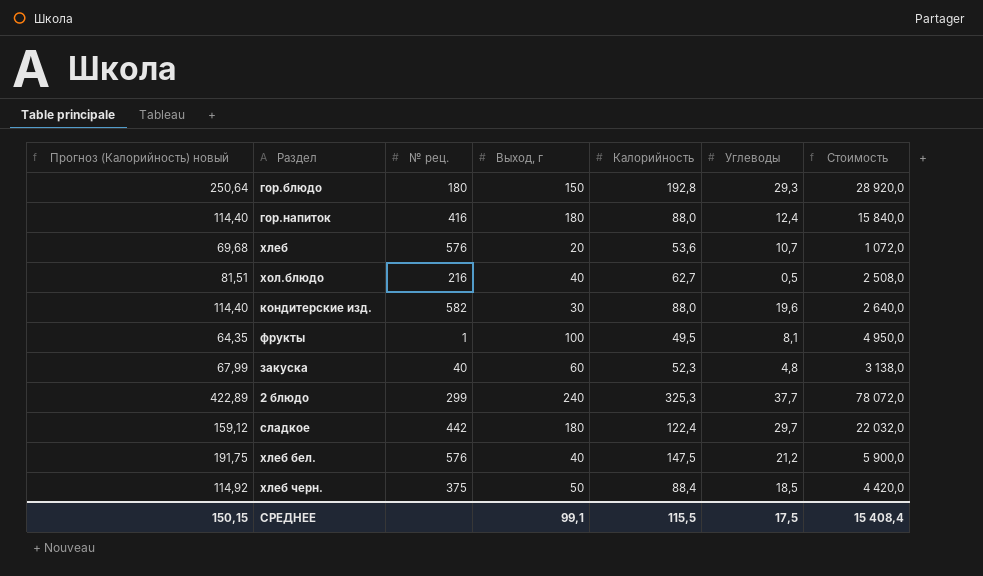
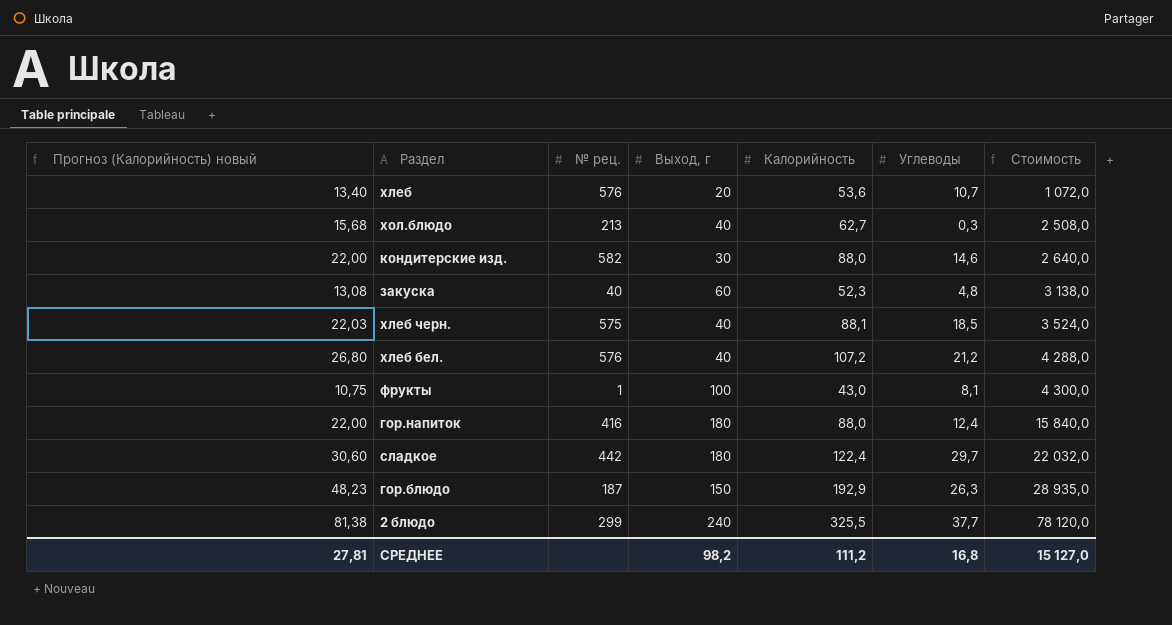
row order: none -> Стоимость ascending
column Прогноз (Калорийность) новый | formula: [Калорийность] * 1,3 -> [Калорийность] * 0,25
хол.блюдо | № рец.: 216 -> 213
хол.блюдо | Углеводы: 0,5 -> 0,3
кондитерские изд. | Углеводы: 19,6 -> 14,6
хлеб черн. | № рец.: 375 -> 575
хлеб черн. | Выход, г: 50 -> 40
хлеб черн. | Калорийность: 88,4 -> 88,1
хлеб черн. | Стоимость: 4 420,0 -> 3 524,0
хлеб бел. | Калорийность: 147,5 -> 107,2
хлеб бел. | Стоимость: 5 900,0 -> 4 288,0
фрукты | Калорийность: 49,5 -> 43,0
фрукты | Стоимость: 4 950,0 -> 4 300,0
гор.блюдо | № рец.: 180 -> 187
гор.блюдо | Калорийность: 192,8 -> 192,9
гор.блюдо | Углеводы: 29,3 -> 26,3
гор.блюдо | Стоимость: 28 920,0 -> 28 935,0
2 блюдо | Калорийность: 325,3 -> 325,5
2 блюдо | Стоимость: 78 072,0 -> 78 120,0
СРЕДНЕЕ | Прогноз (Калорийность) новый: 150,15 -> 27,81
СРЕДНЕЕ | Выход, г: 99,1 -> 98,2
СРЕДНЕЕ | Калорийность: 115,5 -> 111,2
СРЕДНЕЕ | Углеводы: 17,5 -> 16,8
СРЕДНЕЕ | Стоимость: 15 408,4 -> 15 127,0

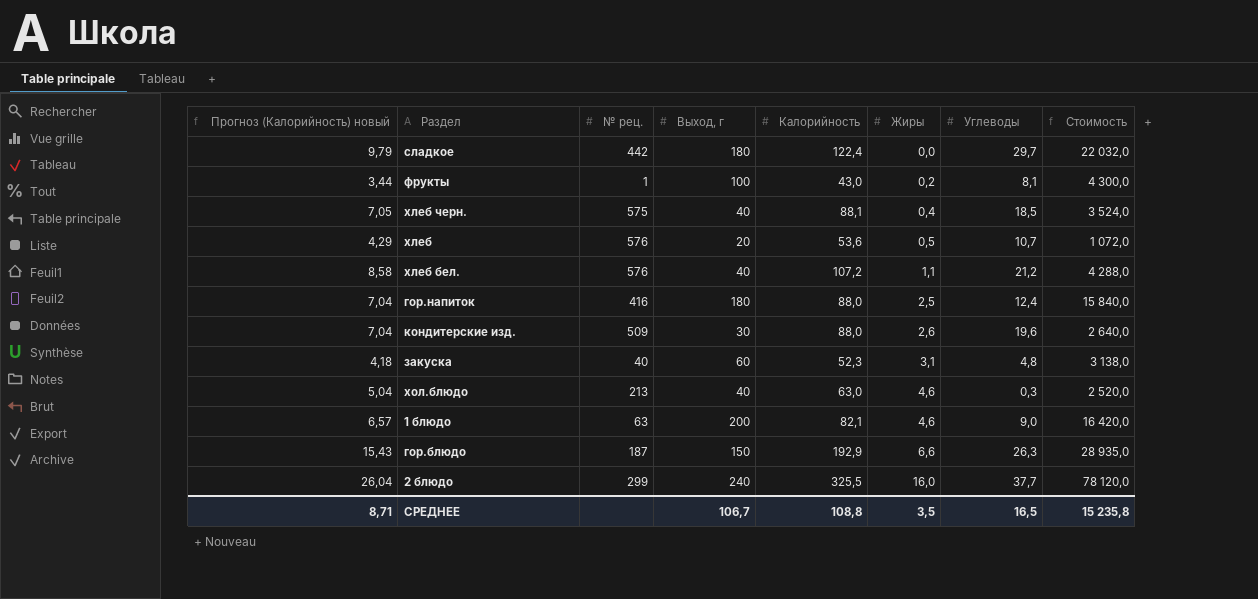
row order: Стоимость ascending -> Жиры ascending
column Прогноз (Калорийность) новый | formula: [Калорийность] * 0,25 -> [Калорийность] * 0,08
column Жиры | position: none -> 6
кондитерские изд. | № рец.: 582 -> 509
кондитерские изд. | Углеводы: 14,6 -> 19,6
хол.блюдо | Калорийность: 62,7 -> 63,0
хол.блюдо | Стоимость: 2 508,0 -> 2 520,0
row 1 блюдо: none -> 6,57 | 63 | 200 | 82,1 | 4,6 | 9,0 | 16 420,0
СРЕДНЕЕ | Прогноз (Калорийность) новый: 27,81 -> 8,71
СРЕДНЕЕ | Выход, г: 98,2 -> 106,7
СРЕДНЕЕ | Калорийность: 111,2 -> 108,8
СРЕДНЕЕ | Углеводы: 16,8 -> 16,5
СРЕДНЕЕ | Стоимость: 15 127,0 -> 15 235,8

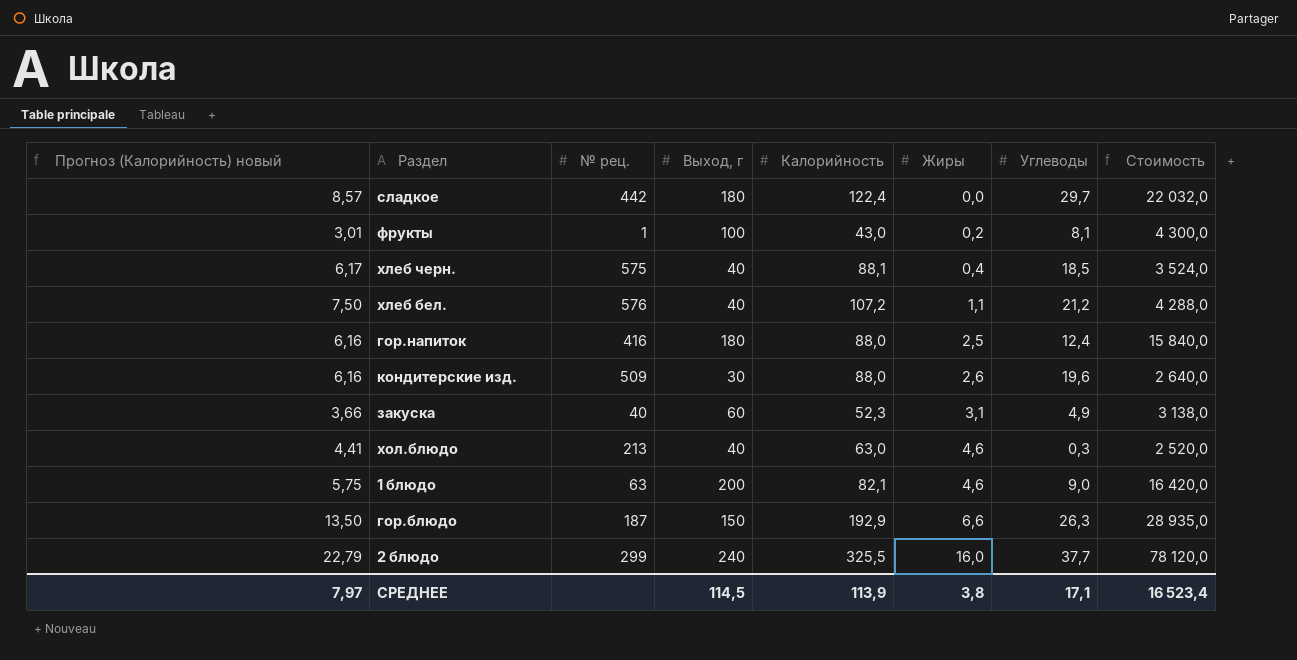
column Прогноз (Калорийность) новый | formula: [Калорийность] * 0,08 -> [Калорийность] * 0,07
row хлеб: 4,29 | 576 | 20 | 53,6 | 0,5 | 10,7 | 1 072,0 -> none
закуска | Углеводы: 4,8 -> 4,9
СРЕДНЕЕ | Прогноз (Калорийность) новый: 8,71 -> 7,97
СРЕДНЕЕ | Выход, г: 106,7 -> 114,5
СРЕДНЕЕ | Калорийность: 108,8 -> 113,9
СРЕДНЕЕ | Жиры: 3,5 -> 3,8
СРЕДНЕЕ | Углеводы: 16,5 -> 17,1
СРЕДНЕЕ | Стоимость: 15 235,8 -> 16 523,4

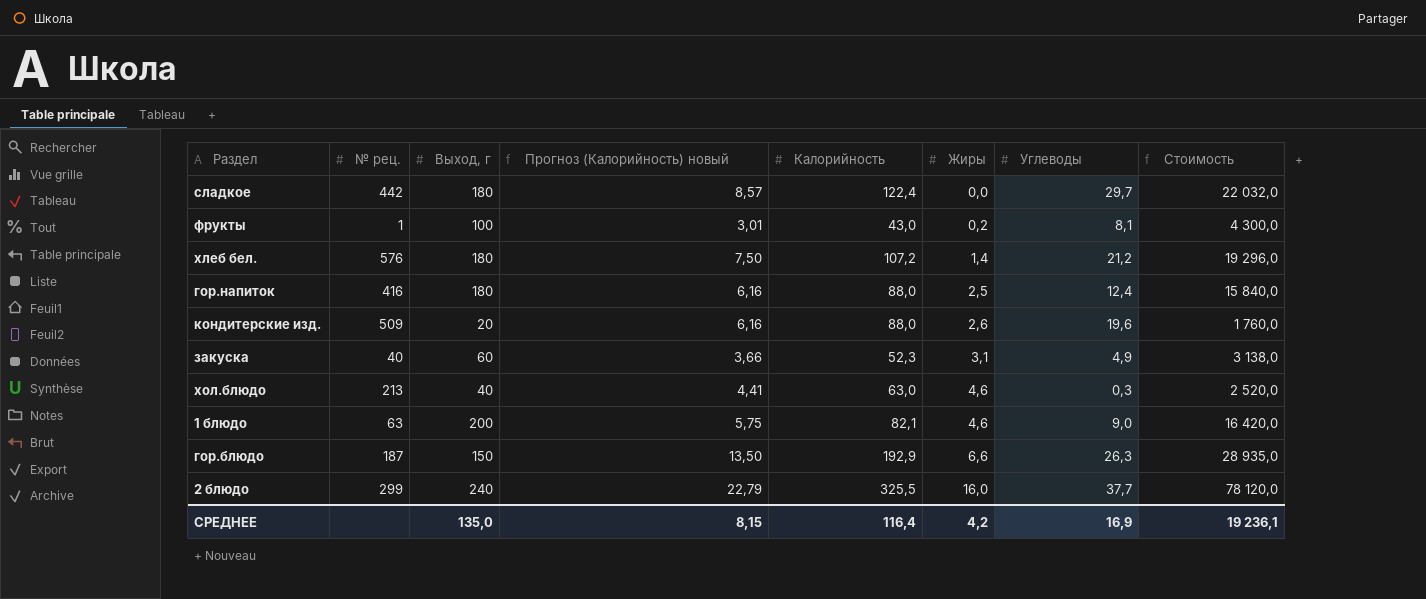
column Прогноз (Калорийность) новый | position: 1 -> 4
row хлеб черн.: 6,17 | 575 | 40 | 88,1 | 0,4 | 18,5 | 3 524,0 -> none
хлеб бел. | Выход, г: 40 -> 180
хлеб бел. | Жиры: 1,1 -> 1,4
хлеб бел. | Стоимость: 4 288,0 -> 19 296,0
кондитерские изд. | Выход, г: 30 -> 20
кондитерские изд. | Стоимость: 2 640,0 -> 1 760,0
СРЕДНЕЕ | Выход, г: 114,5 -> 135,0
СРЕДНЕЕ | Прогноз (Калорийность) новый: 7,97 -> 8,15
СРЕДНЕЕ | Калорийность: 113,9 -> 116,4
СРЕДНЕЕ | Жиры: 3,8 -> 4,2
СРЕДНЕЕ | Углеводы: 17,1 -> 16,9
СРЕДНЕЕ | Стоимость: 16 523,4 -> 19 236,1

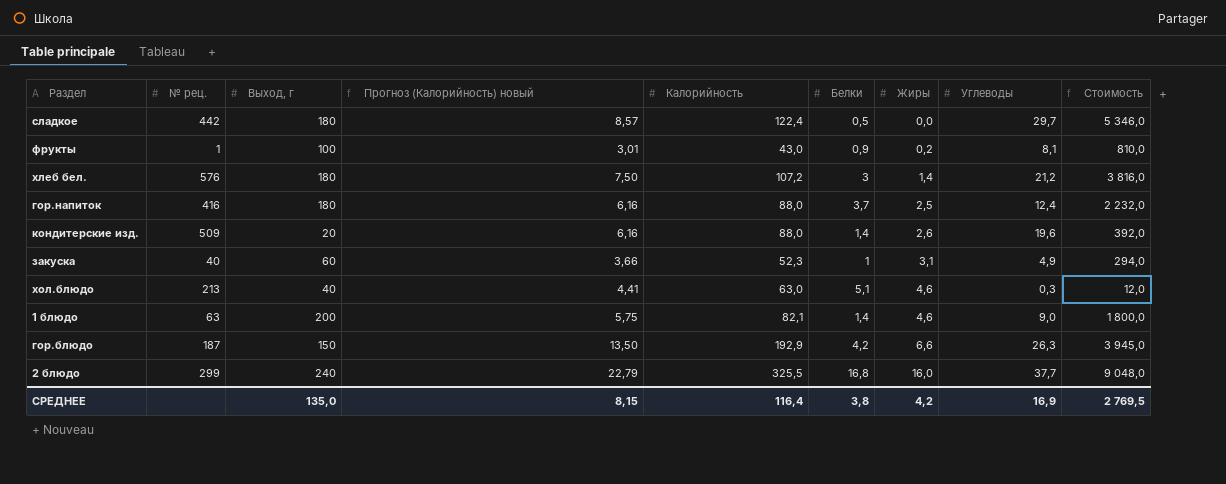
column Белки | position: none -> 6
column Стоимость | formula: [Выход, г] * [Калорийность] -> [Выход, г] * [Углеводы]
СРЕДНЕЕ | Стоимость: 19 236,1 -> 2 769,5

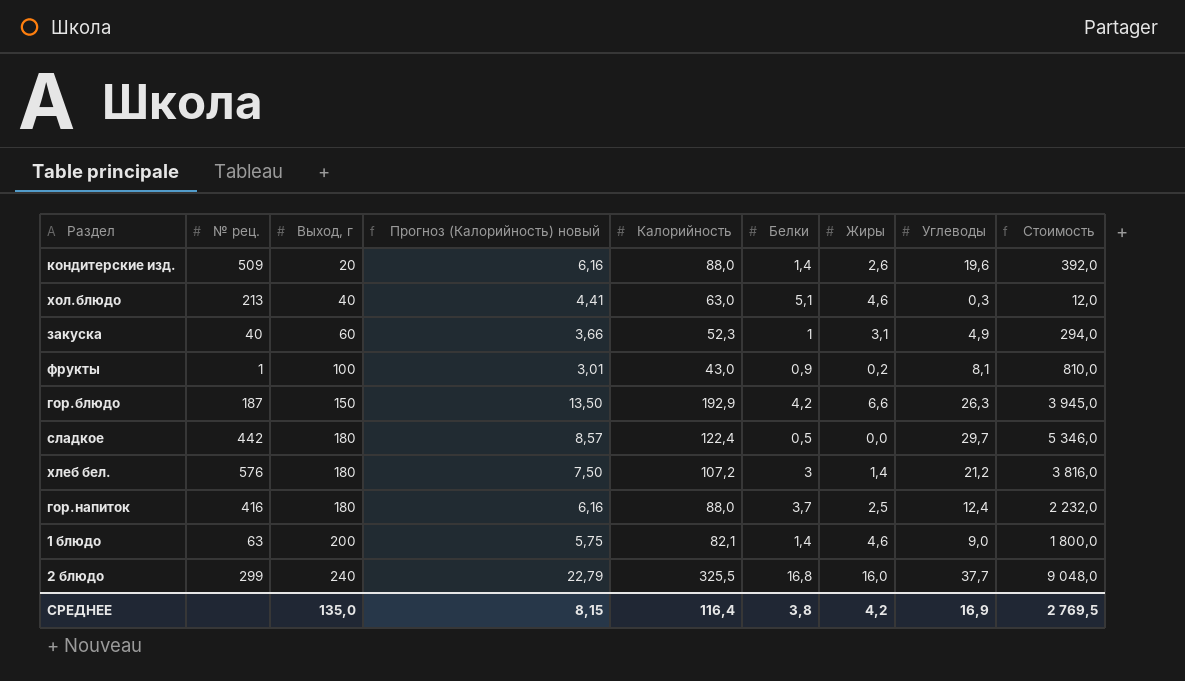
row order: Жиры ascending -> Выход, г ascending

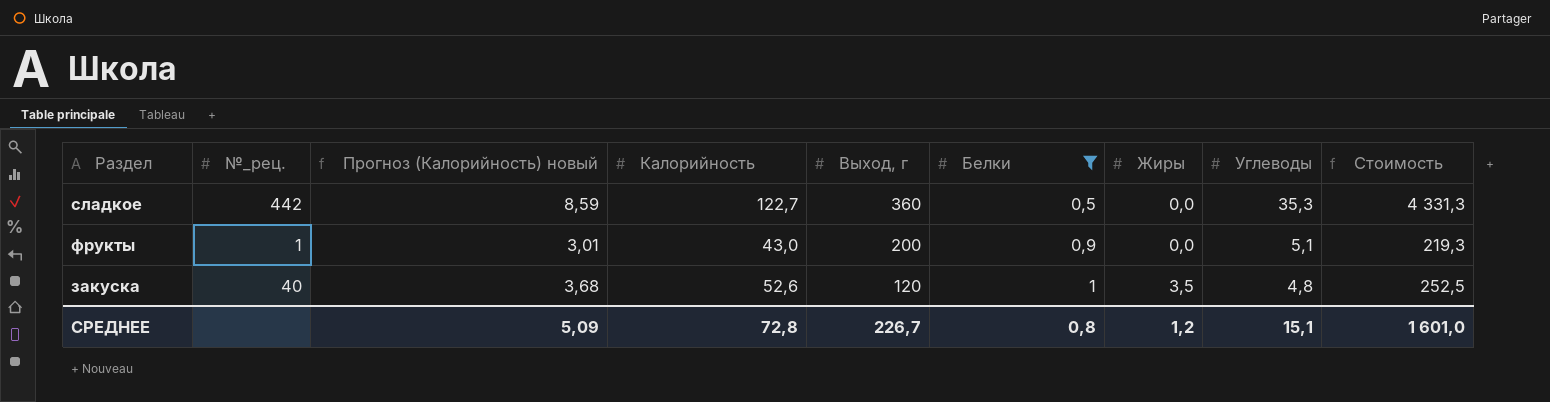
filter: none -> Белки <= 1
row order: Выход, г ascending -> Выход, г descending
column name: № рец. -> №_рец.
column Выход, г | position: 3 -> 5
column Стоимость | formula: [Выход, г] * [Углеводы] -> [Калорийность] * [Углеводы]
сладкое | Прогноз (Калорийность) новый: 8,57 -> 8,59
сладкое | Калорийность: 122,4 -> 122,7
сладкое | Выход, г: 180 -> 360
сладкое | Углеводы: 29,7 -> 35,3
фрукты | Выход, г: 100 -> 200
фрукты | Жиры: 0,2 -> 0,0
фрукты | Углеводы: 8,1 -> 5,1
закуска | Прогноз (Калорийность) новый: 3,66 -> 3,68
закуска | Калорийность: 52,3 -> 52,6
закуска | Выход, г: 60 -> 120
закуска | Жиры: 3,1 -> 3,5
закуска | Углеводы: 4,9 -> 4,8
СРЕДНЕЕ | Прогноз (Калорийность) новый: 8,15 -> 5,09
СРЕДНЕЕ | Калорийность: 116,4 -> 72,8
СРЕДНЕЕ | Выход, г: 135,0 -> 226,7
СРЕДНЕЕ | Белки: 3,8 -> 0,8
СРЕДНЕЕ | Жиры: 4,2 -> 1,2
СРЕДНЕЕ | Углеводы: 16,9 -> 15,1
СРЕДНЕЕ | Стоимость: 2 769,5 -> 1 601,0

